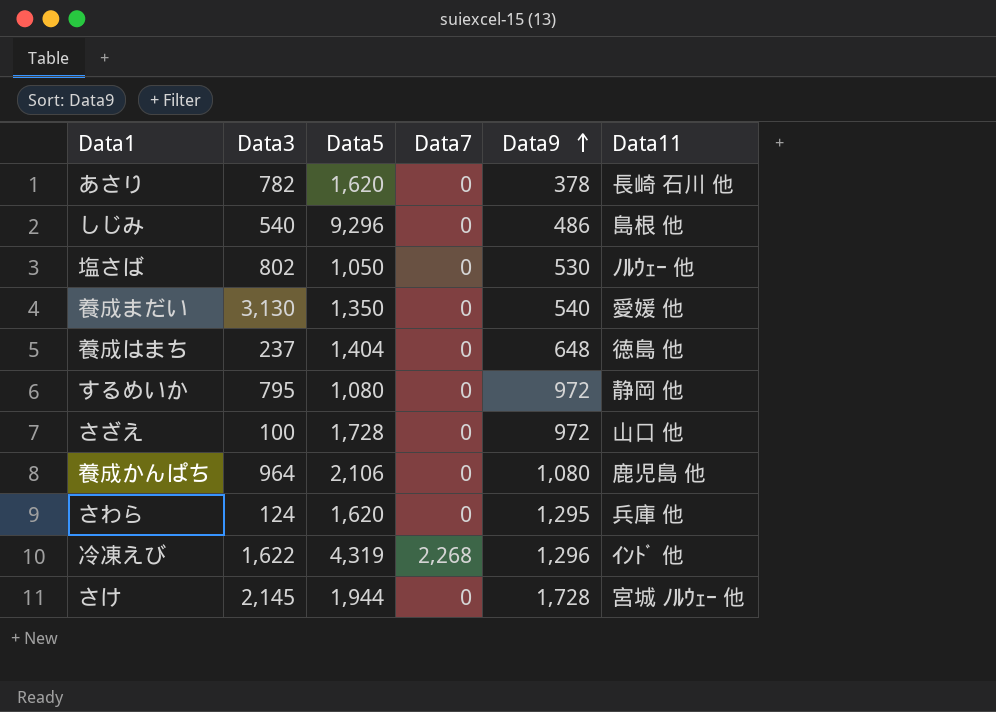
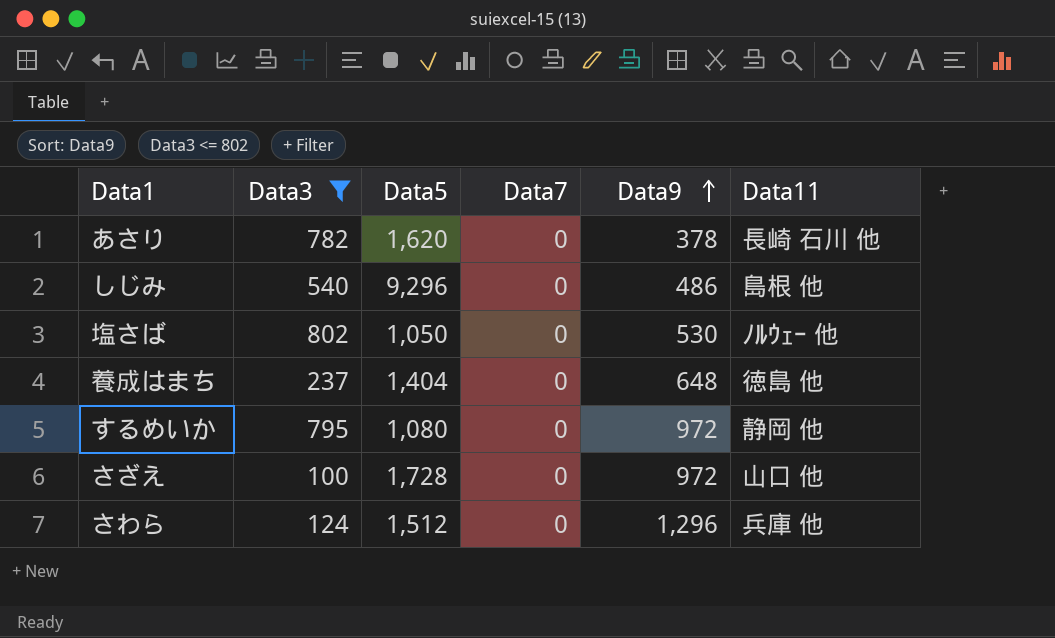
filter: none -> Data3 <= 802
さわら | Data5: 1,620 -> 1,512
さわら | Data9: 1,295 -> 1,296

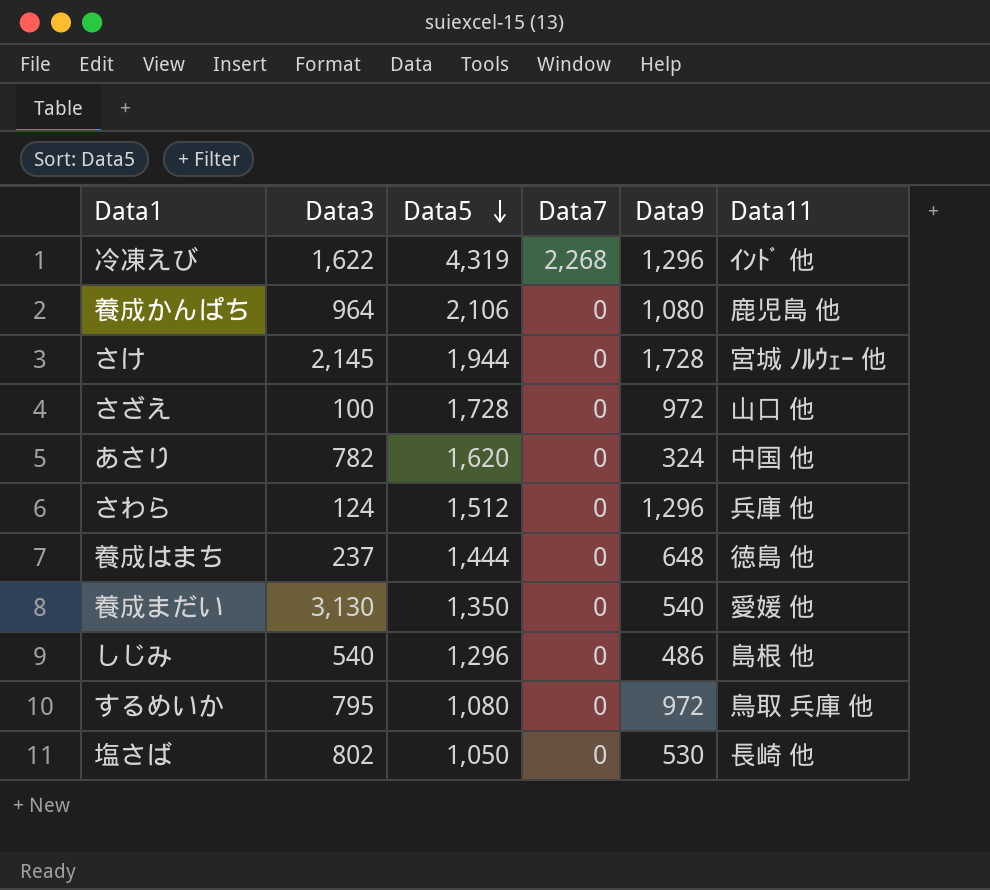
filter: Data3 <= 802 -> none
row order: Data9 ascending -> Data5 descending
あさり | Data9: 378 -> 324
あさり | Data11: 長崎 石川 他 -> 中国 他
養成はまち | Data5: 1,404 -> 1,444
しじみ | Data5: 9,296 -> 1,296
するめいか | Data11: 静岡 他 -> 鳥取 兵庫 他
塩さば | Data11: ﾉﾙｳｪｰ 他 -> 長崎 他

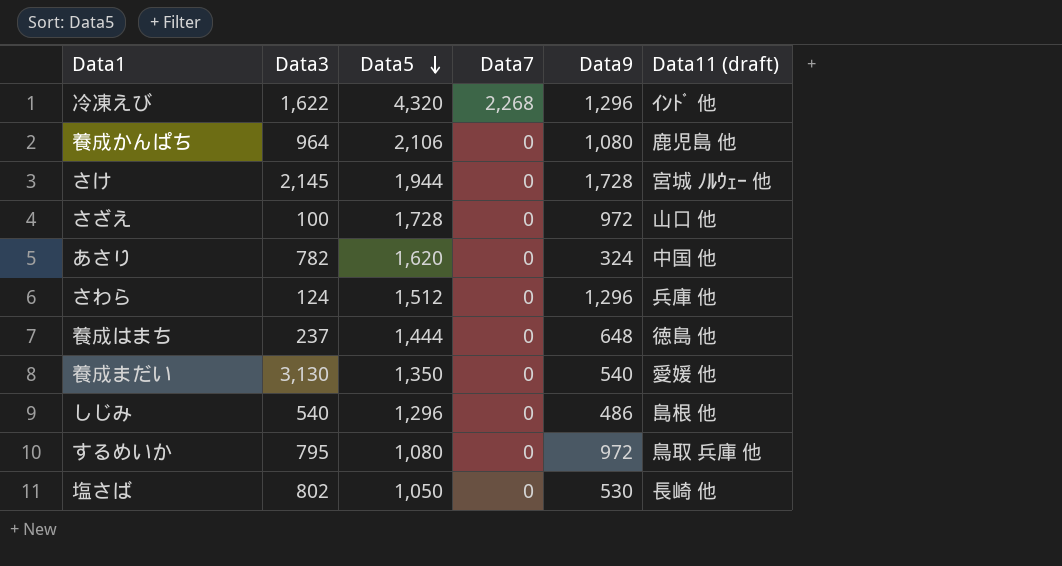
column name: Data11 -> Data11 (draft)
冷凍えび | Data5: 4,319 -> 4,320

